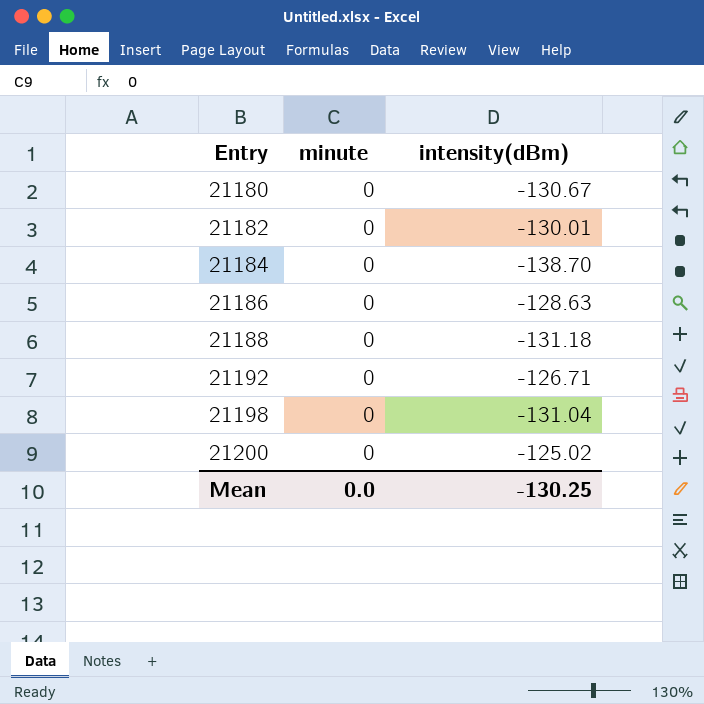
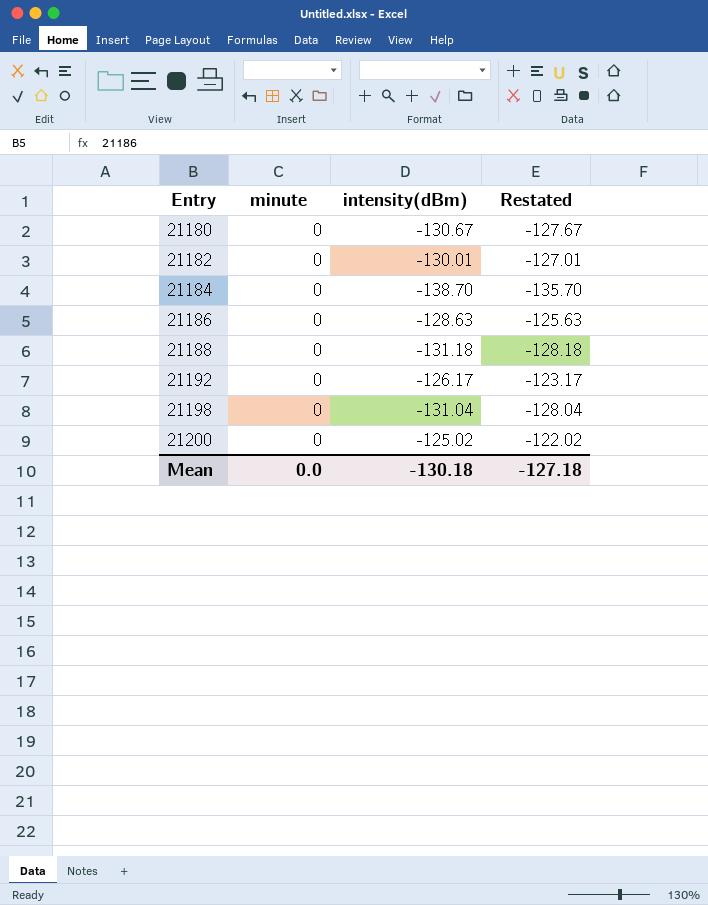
column Restated | formula: none -> [intensity(dBm)] + 3
21192 | intensity(dBm): -126.71 -> -126.17
Mean | intensity(dBm): -130.25 -> -130.18

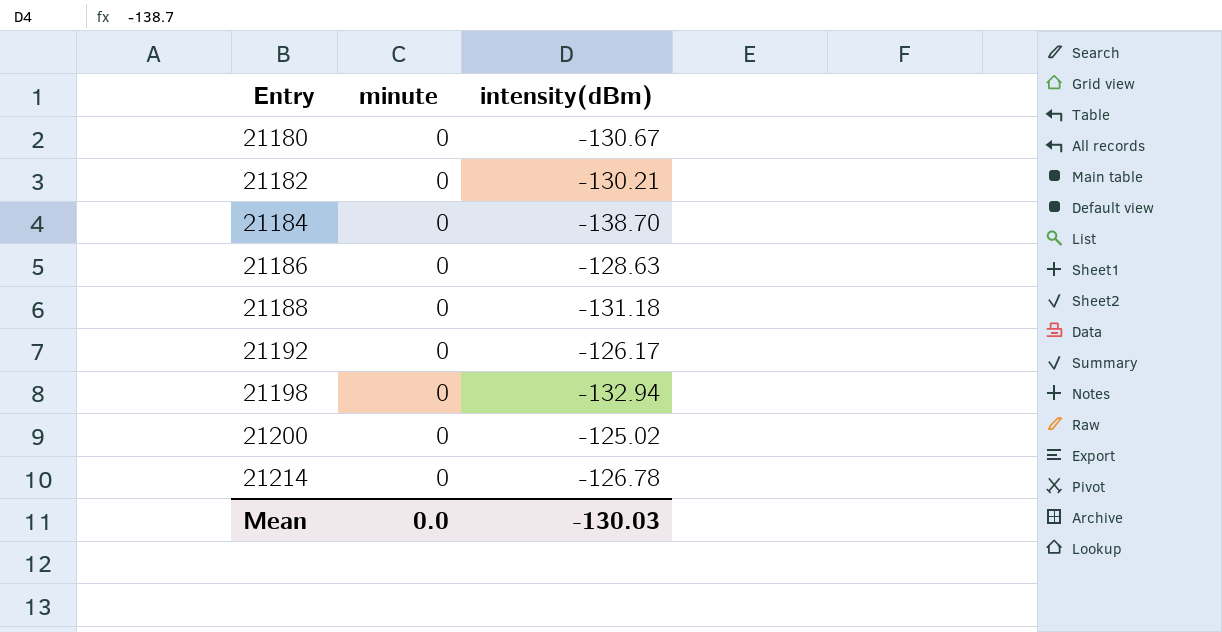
column Restated | formula: [intensity(dBm)] + 3 -> none
21182 | intensity(dBm): -130.01 -> -130.21
21198 | intensity(dBm): -131.04 -> -132.94
row 21214: none -> 0 | -126.78
Mean | intensity(dBm): -130.18 -> -130.03

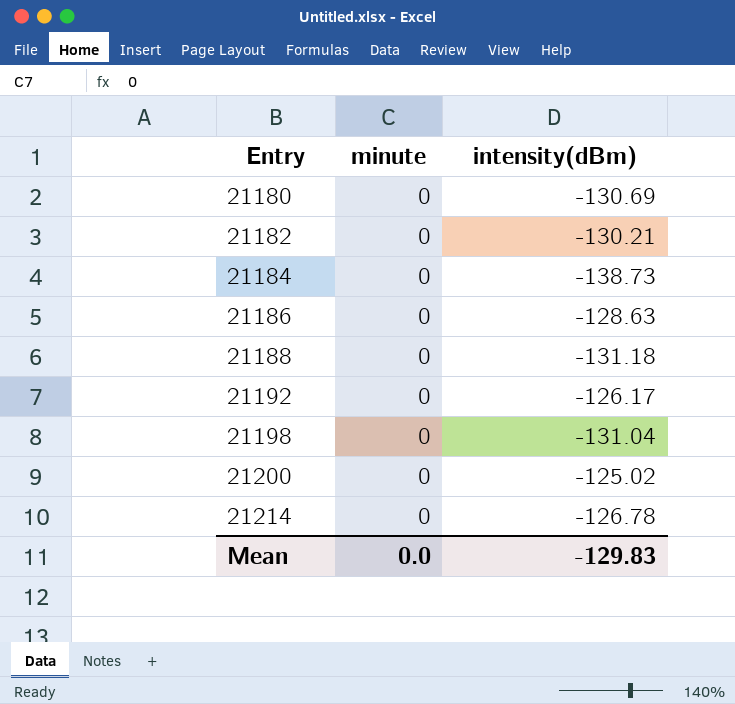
21180 | intensity(dBm): -130.67 -> -130.69
21184 | intensity(dBm): -138.70 -> -138.73
21198 | intensity(dBm): -132.94 -> -131.04
Mean | intensity(dBm): -130.03 -> -129.83

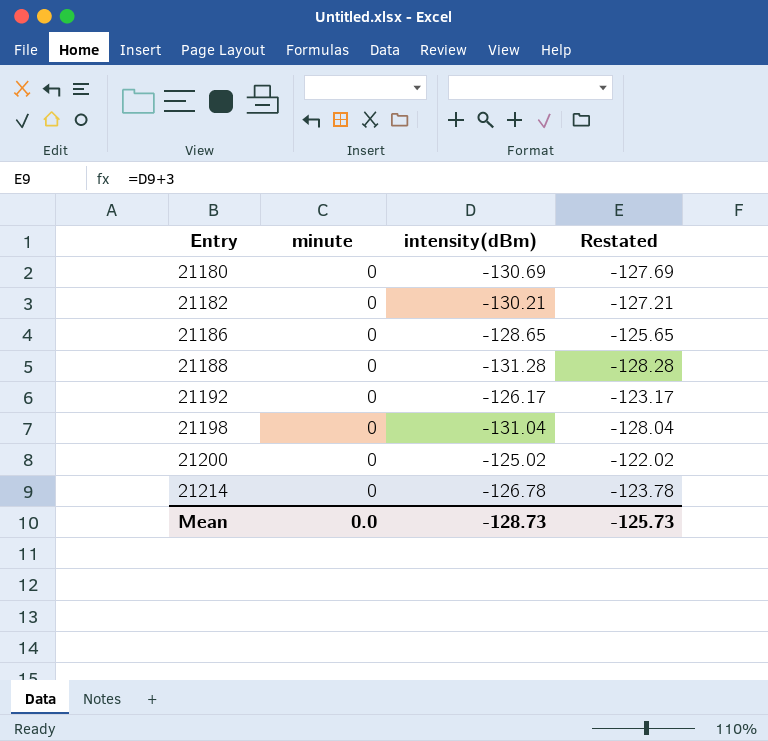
column Restated | formula: none -> [intensity(dBm)] + 3
row 21184: 0 | -138.73 -> none
21186 | intensity(dBm): -128.63 -> -128.65
21188 | intensity(dBm): -131.18 -> -131.28
Mean | intensity(dBm): -129.83 -> -128.73

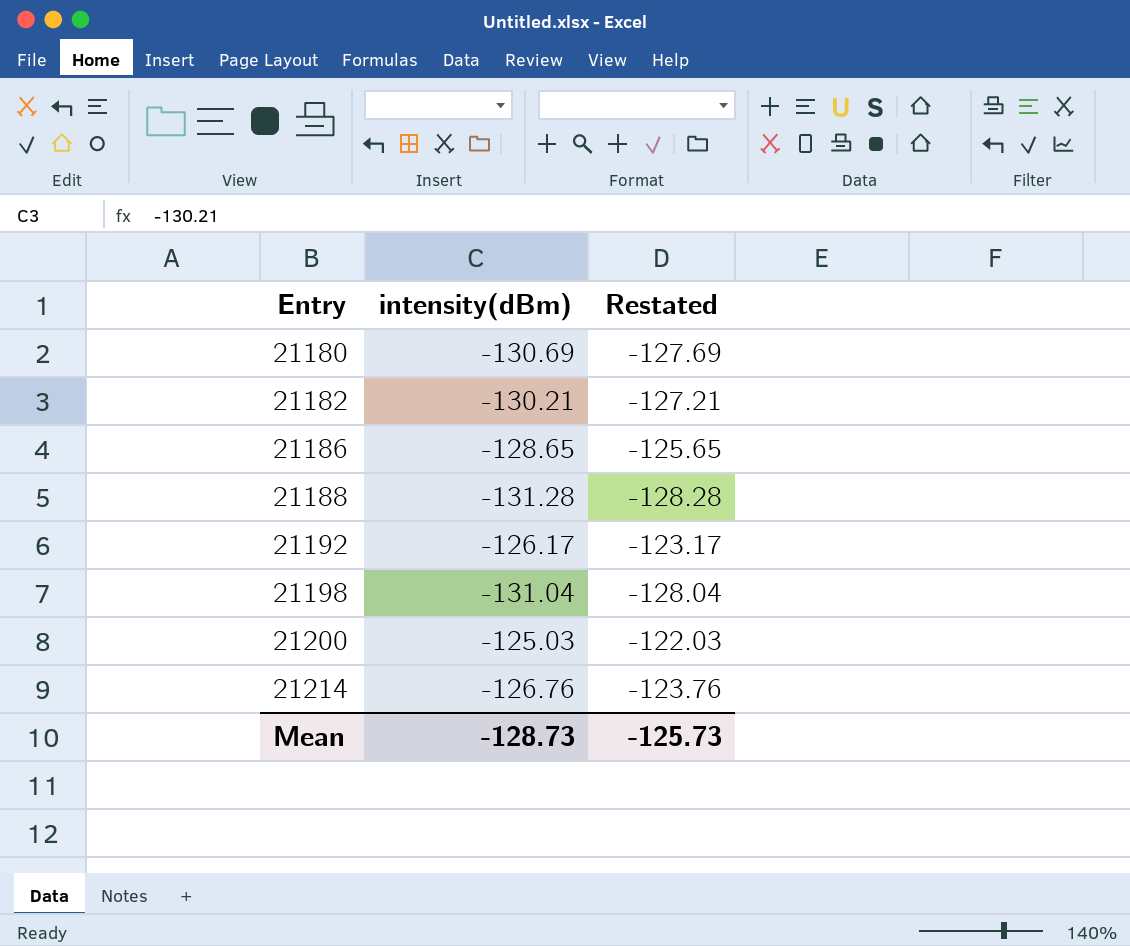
column minute | position: 2 -> none
21200 | intensity(dBm): -125.02 -> -125.03
21200 | Restated: -122.02 -> -122.03
21214 | intensity(dBm): -126.78 -> -126.76
21214 | Restated: -123.78 -> -123.76

